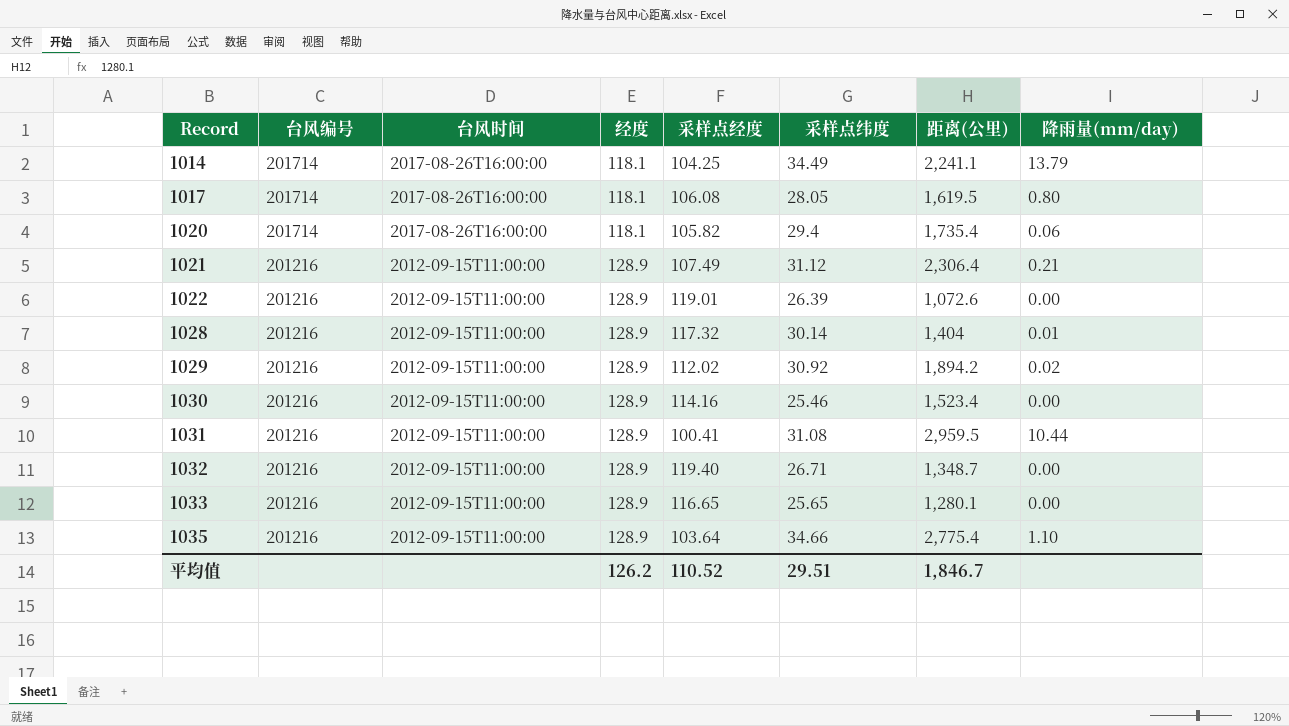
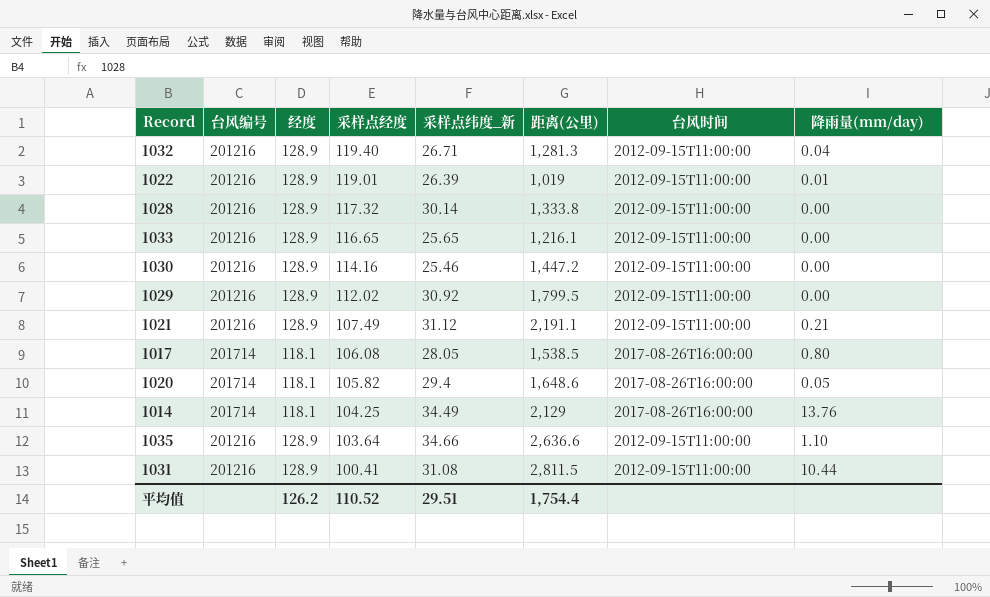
row order: Record ascending -> 采样点经度 descending
column name: 采样点纬度 -> 采样点纬度_新
column 台风时间 | position: 3 -> 7
1032 | 距离(公里): 1,348.7 -> 1,281.3
1032 | 降雨量(mm/day): 0.00 -> 0.04
1022 | 距离(公里): 1,072.6 -> 1,019
1022 | 降雨量(mm/day): 0.00 -> 0.01
1028 | 距离(公里): 1,404 -> 1,333.8
1028 | 降雨量(mm/day): 0.01 -> 0.00
1033 | 距离(公里): 1,280.1 -> 1,216.1
1030 | 距离(公里): 1,523.4 -> 1,447.2
1029 | 距离(公里): 1,894.2 -> 1,799.5
1029 | 降雨量(mm/day): 0.02 -> 0.00
1021 | 距离(公里): 2,306.4 -> 2,191.1
1017 | 距离(公里): 1,619.5 -> 1,538.5
1020 | 距离(公里): 1,735.4 -> 1,648.6
1020 | 降雨量(mm/day): 0.06 -> 0.05
1014 | 距离(公里): 2,241.1 -> 2,129
1014 | 降雨量(mm/day): 13.79 -> 13.76
1035 | 距离(公里): 2,775.4 -> 2,636.6
1031 | 距离(公里): 2,959.5 -> 2,811.5
平均值 | 距离(公里): 1,846.7 -> 1,754.4

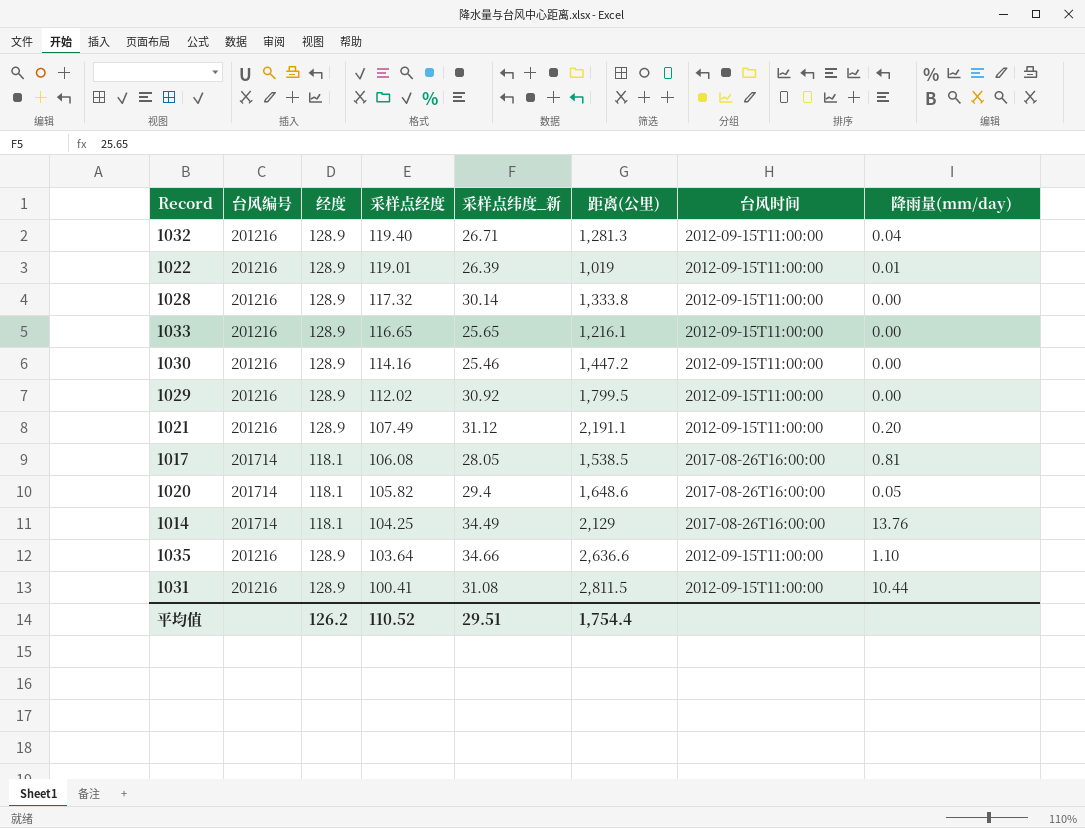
1021 | 降雨量(mm/day): 0.21 -> 0.20
1017 | 降雨量(mm/day): 0.80 -> 0.81

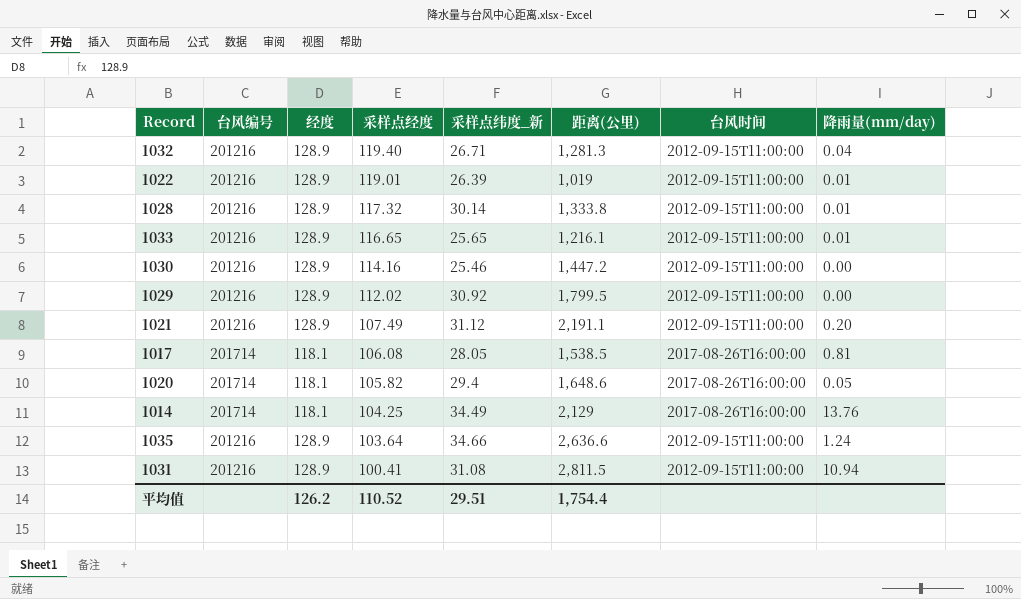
1028 | 降雨量(mm/day): 0.00 -> 0.01
1033 | 降雨量(mm/day): 0.00 -> 0.01
1035 | 降雨量(mm/day): 1.10 -> 1.24
1031 | 降雨量(mm/day): 10.44 -> 10.94

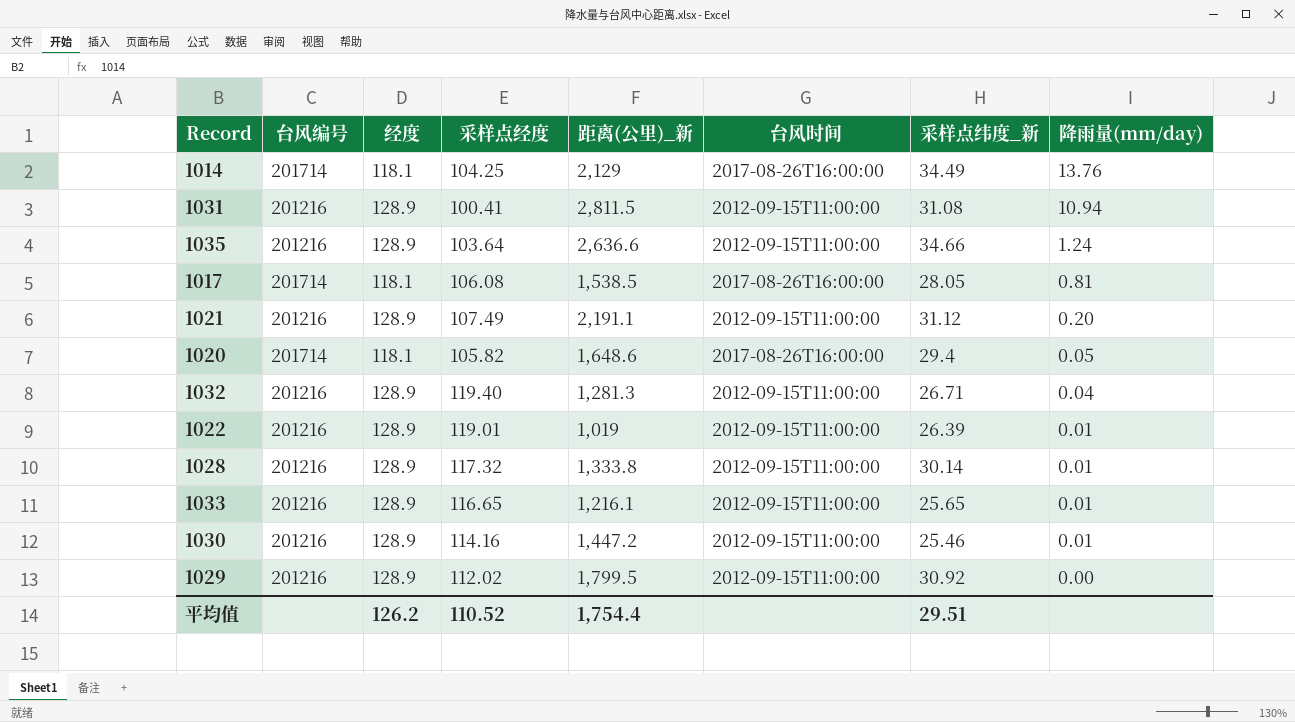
row order: 采样点经度 descending -> 降雨量(mm/day) descending
column name: 距离(公里) -> 距离(公里)_新
column 采样点纬度_新 | position: 5 -> 7
1030 | 降雨量(mm/day): 0.00 -> 0.01

